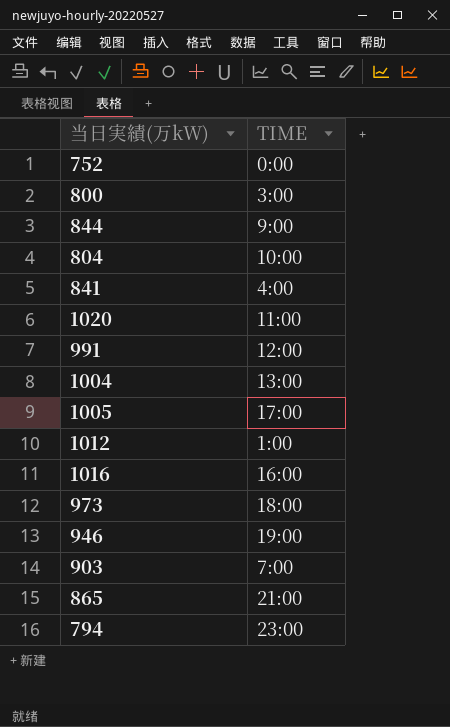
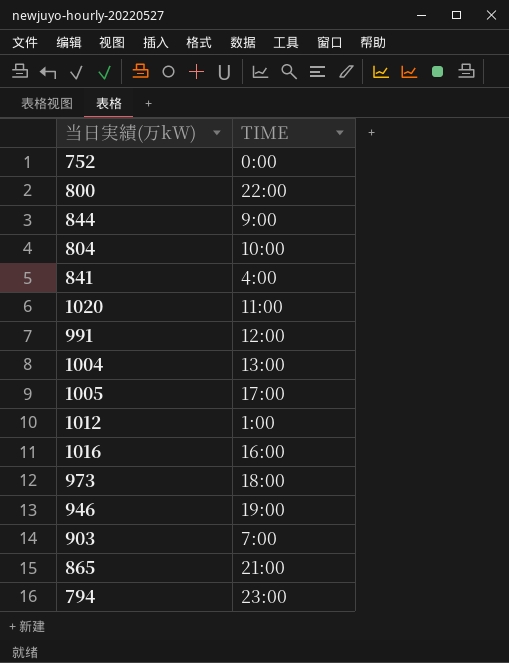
800 | TIME: 3:00 -> 22:00

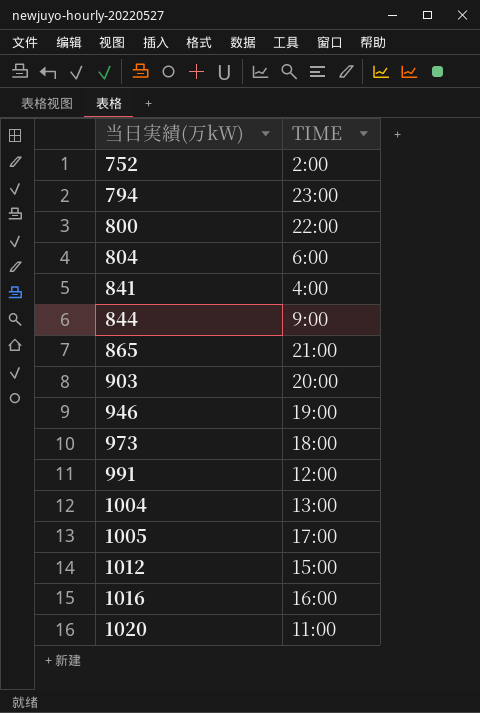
row order: none -> 当日実績(万kW) ascending
752 | TIME: 0:00 -> 2:00
804 | TIME: 10:00 -> 6:00
903 | TIME: 7:00 -> 20:00
1012 | TIME: 1:00 -> 15:00

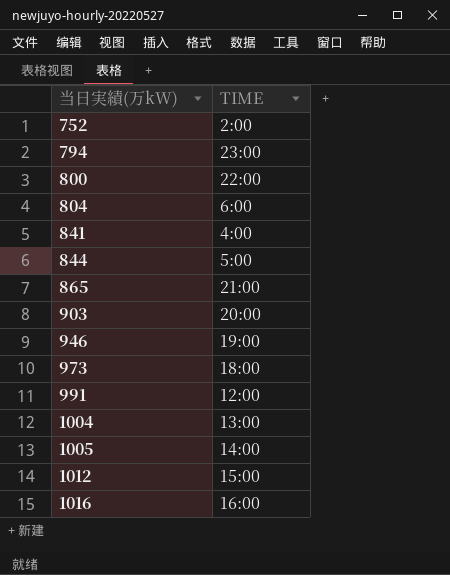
row 1020: 11:00 -> none
844 | TIME: 9:00 -> 5:00
1005 | TIME: 17:00 -> 14:00

